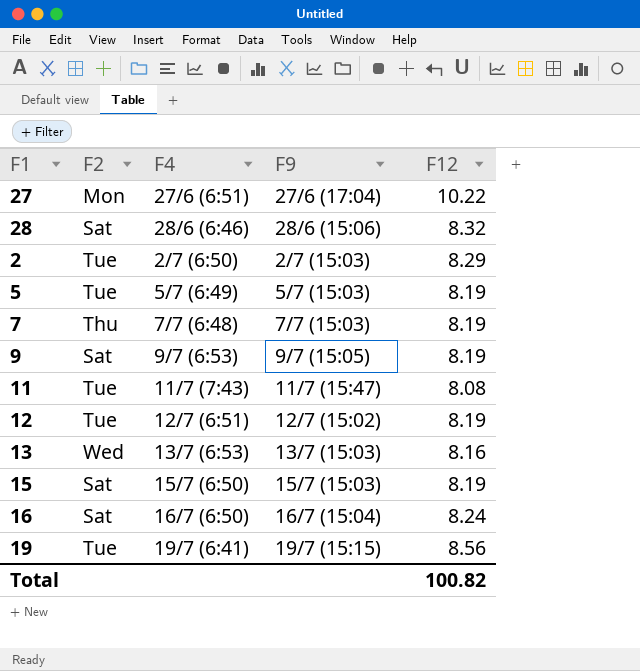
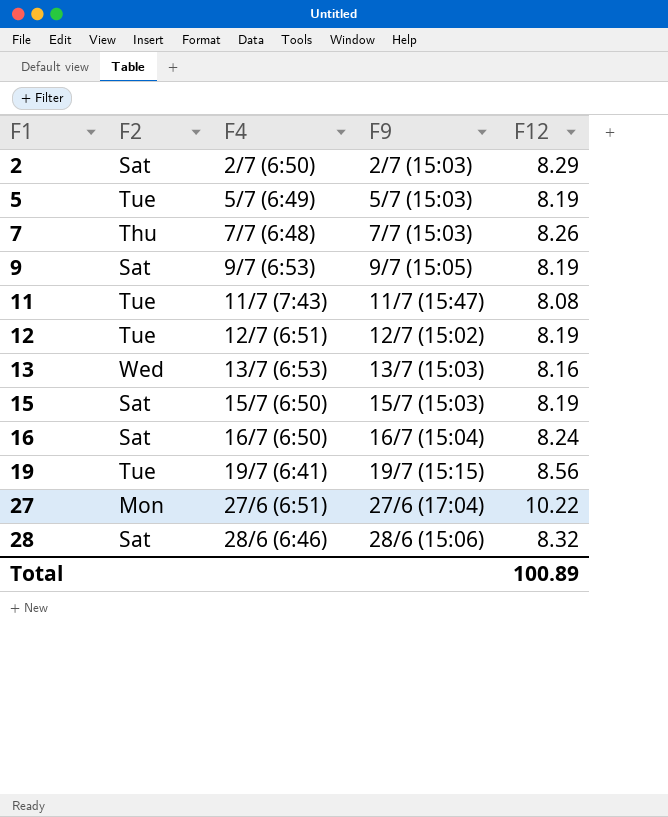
row order: none -> F1 ascending
2 | F2: Tue -> Sat
7 | F12: 8.19 -> 8.26
Total | F12: 100.82 -> 100.89

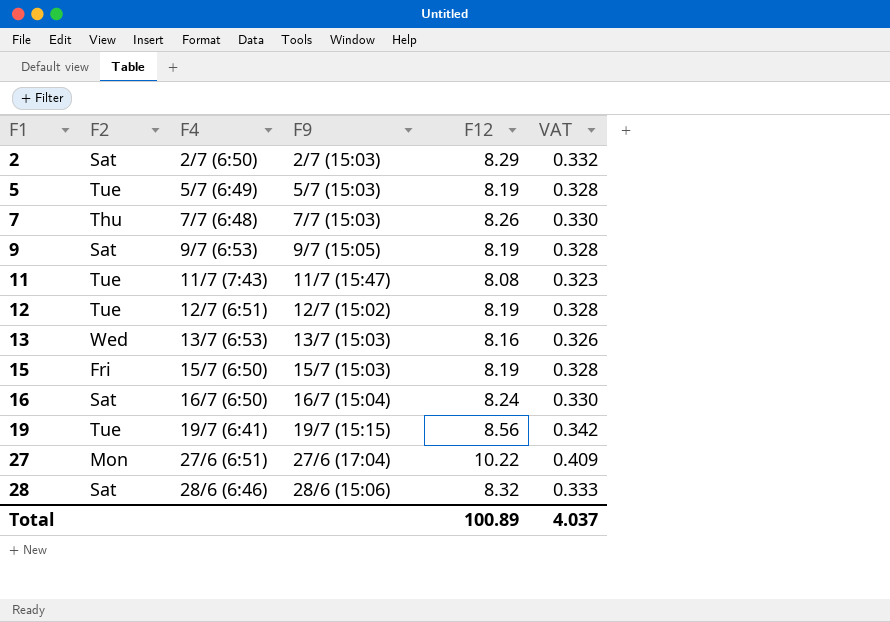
column VAT | formula: none -> [F12] * 0.04
15 | F2: Sat -> Fri

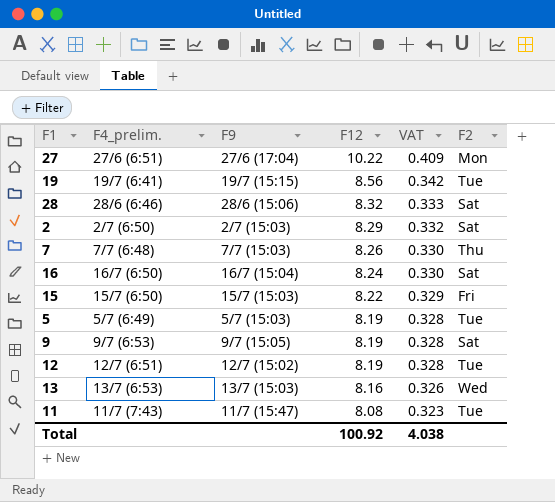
row order: F1 ascending -> F12 descending
column name: F4 -> F4_prelim.
column F2 | position: 2 -> 6
15 | F12: 8.19 -> 8.22
15 | VAT: 0.328 -> 0.329
Total | F12: 100.89 -> 100.92
Total | VAT: 4.037 -> 4.038

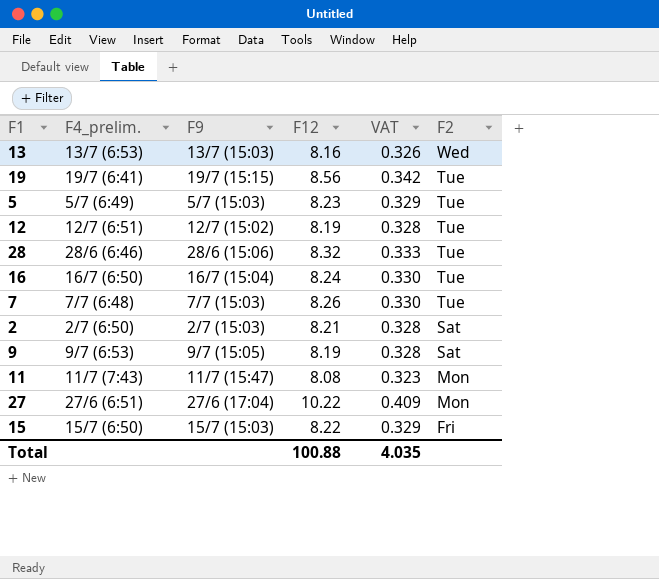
row order: F12 descending -> F2 descending
5 | F12: 8.19 -> 8.23
5 | VAT: 0.328 -> 0.329
28 | F2: Sat -> Tue
16 | F2: Sat -> Tue
7 | F2: Thu -> Tue
2 | F12: 8.29 -> 8.21
2 | VAT: 0.332 -> 0.328
11 | F2: Tue -> Mon
Total | F12: 100.92 -> 100.88
Total | VAT: 4.038 -> 4.035

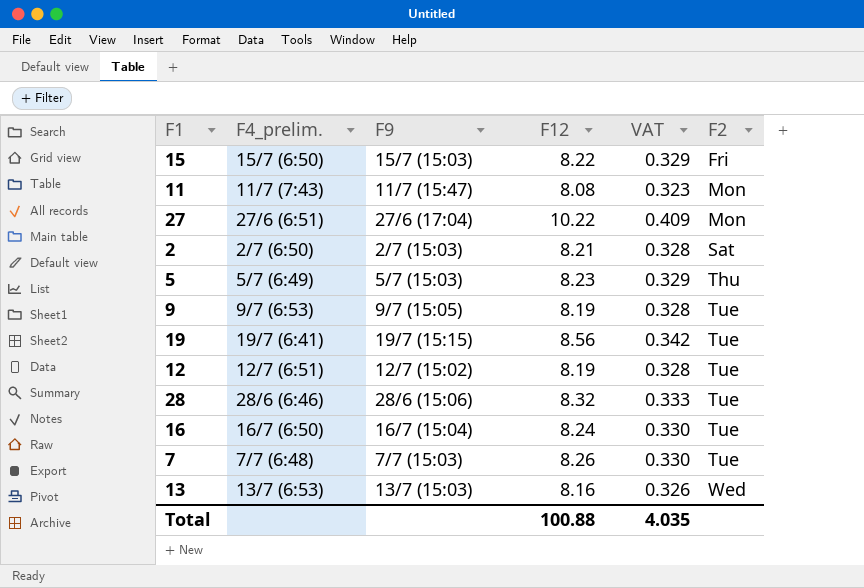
row order: F2 descending -> F2 ascending
5 | F2: Tue -> Thu
9 | F2: Sat -> Tue

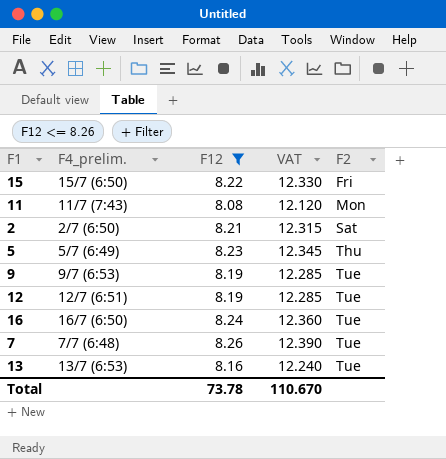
filter: none -> F12 <= 8.26
column F9 | position: 3 -> none
column VAT | formula: [F12] * 0.04 -> [F12] * 1.5
13 | F2: Wed -> Tue
Total | F12: 100.88 -> 73.78
Total | VAT: 4.035 -> 110.670

